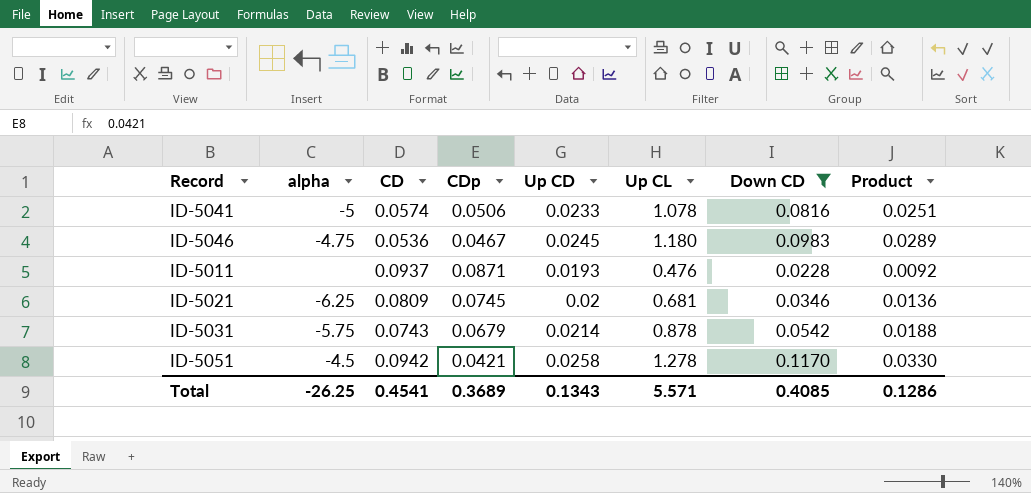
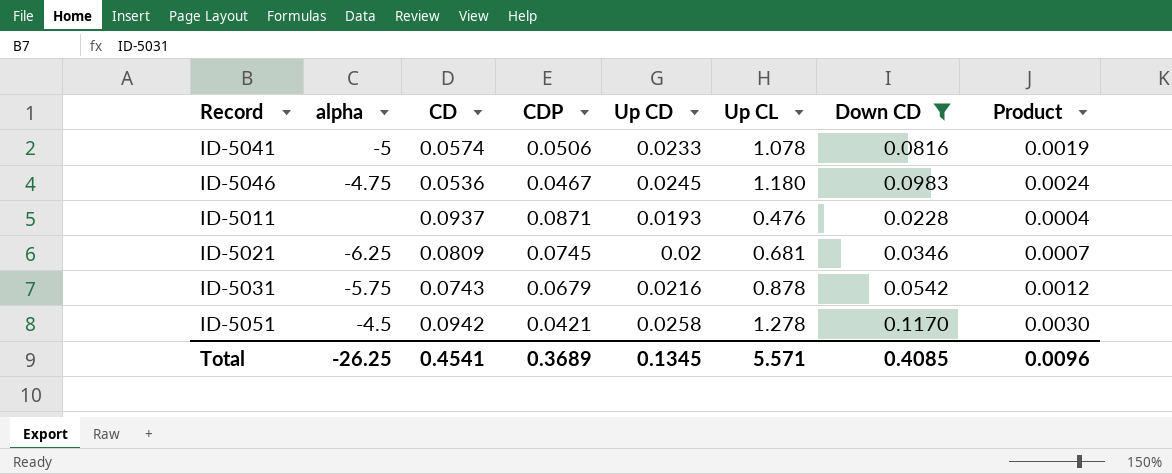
column name: CDp -> CDP
column Product | formula: [Up CD] * [Up CL] -> [Up CD] * [Down CD]
ID-5031 | Up CD: 0.0214 -> 0.0216
Total | Up CD: 0.1343 -> 0.1345
Total | Product: 0.1286 -> 0.0096

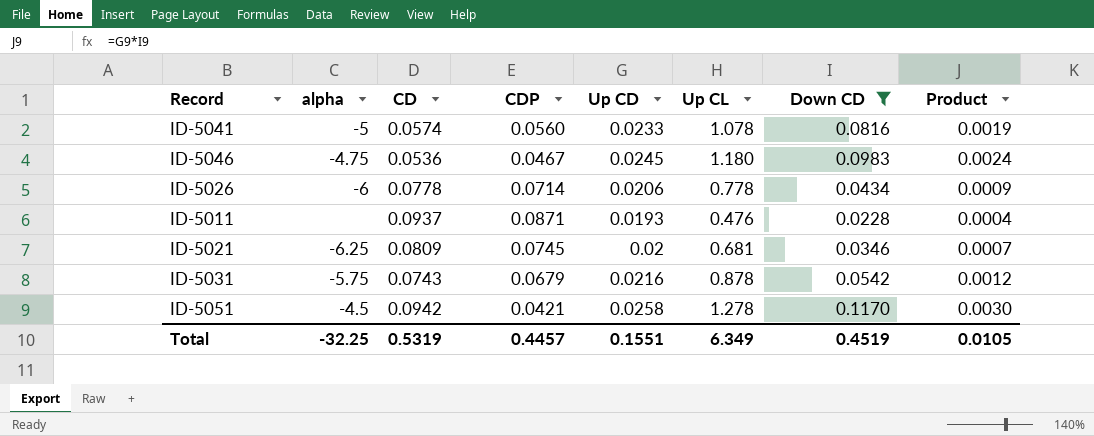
ID-5041 | CDP: 0.0506 -> 0.0560
row ID-5026: none -> -6 | 0.0778 | 0.0714 | 0.0206 | 0.778 | 0.0434 | 0.0009
Total | alpha: -26.25 -> -32.25
Total | CD: 0.4541 -> 0.5319
Total | CDP: 0.3689 -> 0.4457
Total | Up CD: 0.1345 -> 0.1551
Total | Up CL: 5.571 -> 6.349
Total | Down CD: 0.4085 -> 0.4519
Total | Product: 0.0096 -> 0.0105

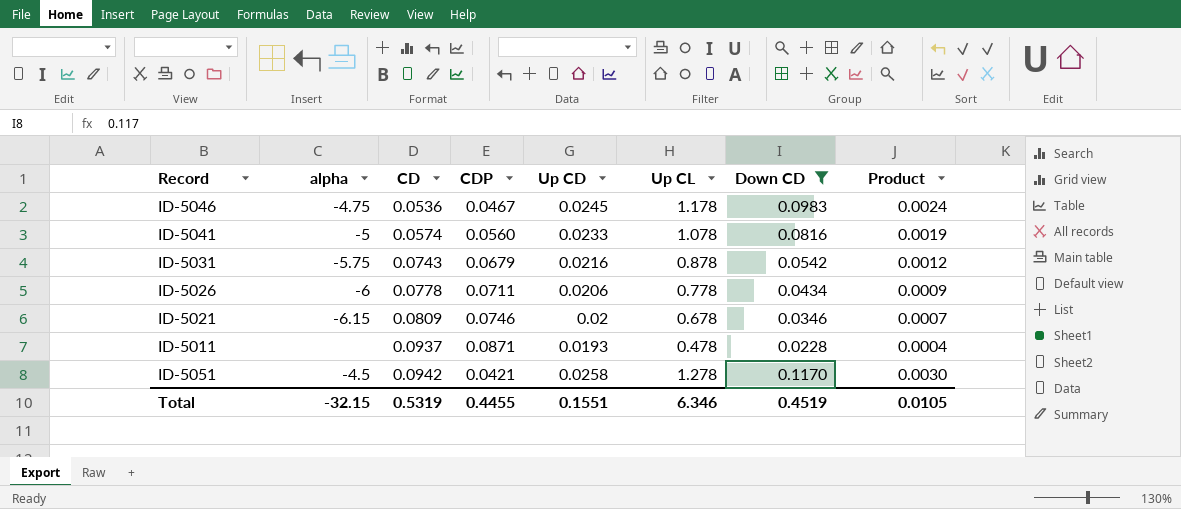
row order: none -> CD ascending
ID-5046 | Up CL: 1.180 -> 1.178
ID-5026 | CDP: 0.0714 -> 0.0711
ID-5021 | alpha: -6.25 -> -6.15
ID-5021 | CDP: 0.0745 -> 0.0746
ID-5021 | Up CL: 0.681 -> 0.678
ID-5011 | Up CL: 0.476 -> 0.478
Total | alpha: -32.25 -> -32.15
Total | CDP: 0.4457 -> 0.4455
Total | Up CL: 6.349 -> 6.346

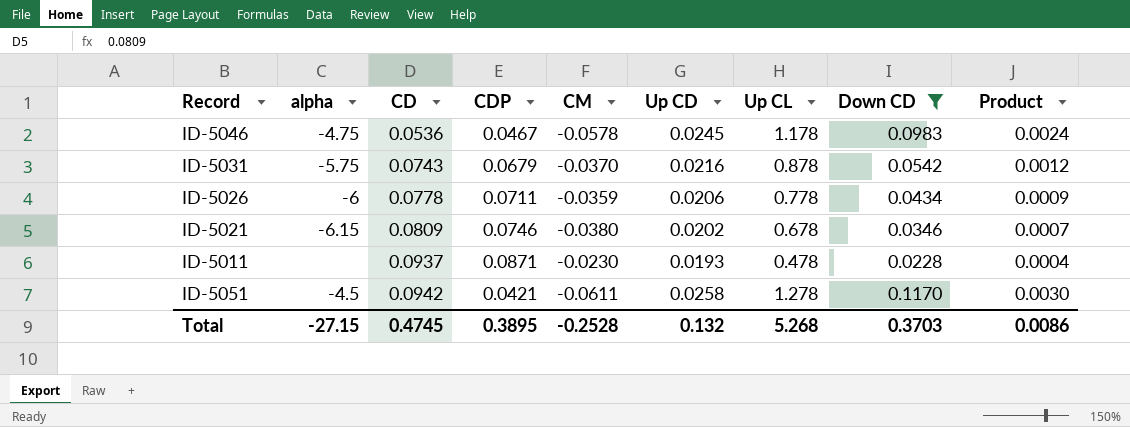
column CM | position: none -> 5
row ID-5041: -5 | 0.0574 | 0.0560 | 0.0233 | 1.078 | 0.0816 | 0.0019 -> none
ID-5021 | Up CD: 0.02 -> 0.0202
Total | alpha: -32.15 -> -27.15
Total | CD: 0.5319 -> 0.4745
Total | CDP: 0.4455 -> 0.3895
Total | Up CD: 0.1551 -> 0.132
Total | Up CL: 6.346 -> 5.268
Total | Down CD: 0.4519 -> 0.3703
Total | Product: 0.0105 -> 0.0086

